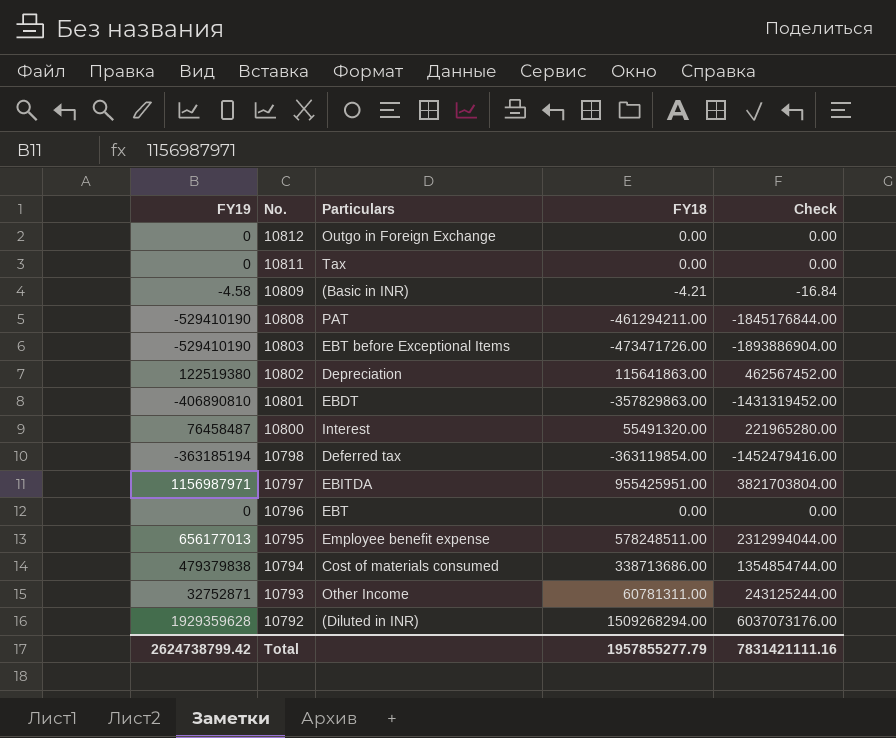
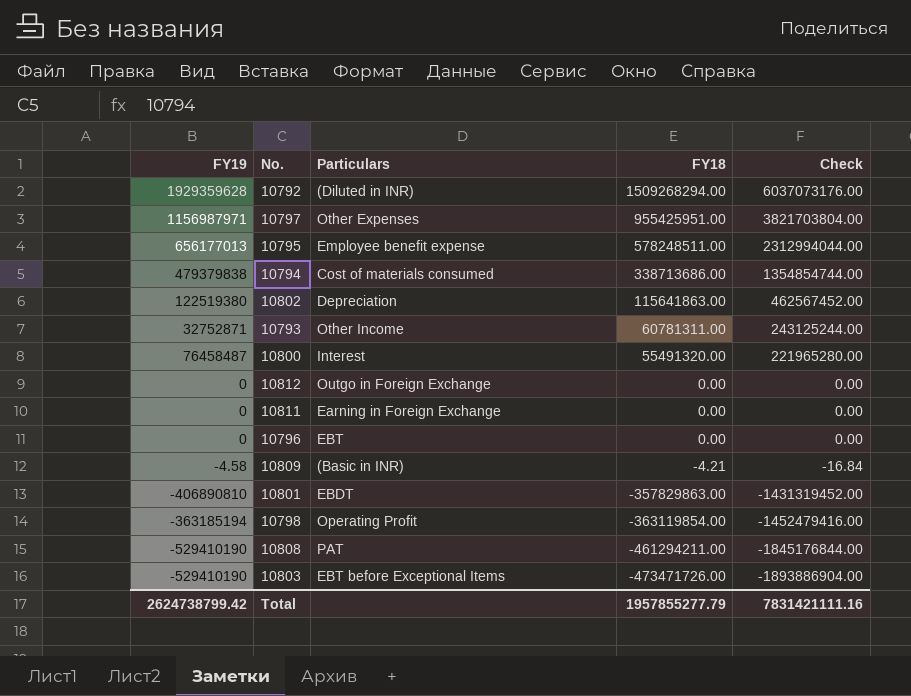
row order: No. descending -> FY18 descending
10797 | Particulars: EBITDA -> Other Expenses
10811 | Particulars: Tax -> Earning in Foreign Exchange
10798 | Particulars: Deferred tax -> Operating Profit

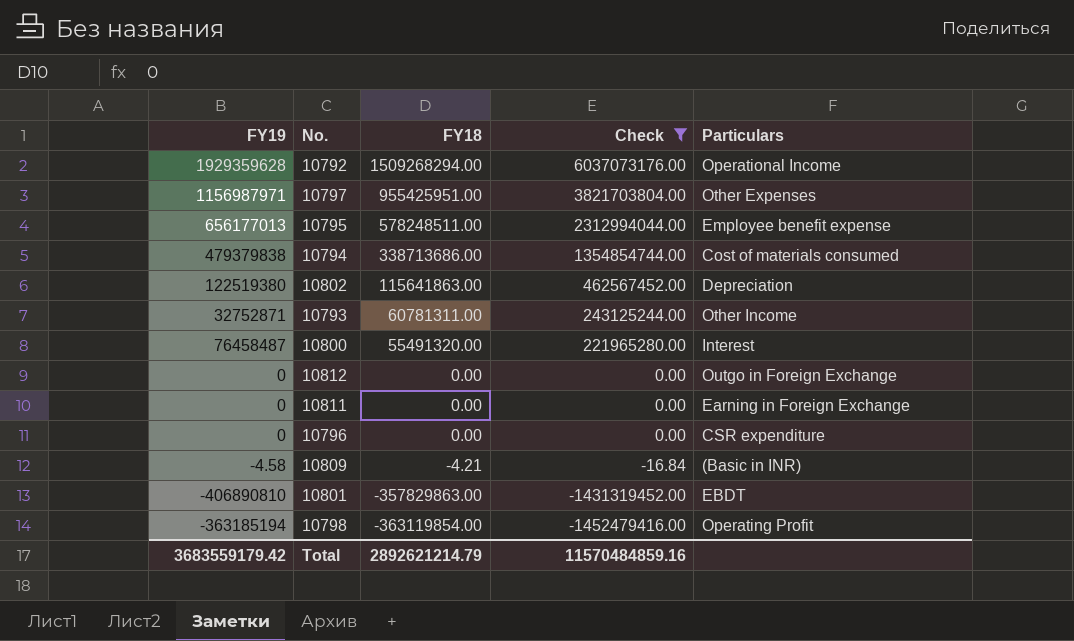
filter: none -> Check >= -1452479416.00
column Particulars | position: 3 -> 5
10792 | Particulars: (Diluted in INR) -> Operational Income
10796 | Particulars: EBT -> CSR expenditure
Total | FY19: 2624738799.42 -> 3683559179.42
Total | FY18: 1957855277.79 -> 2892621214.79
Total | Check: 7831421111.16 -> 11570484859.16

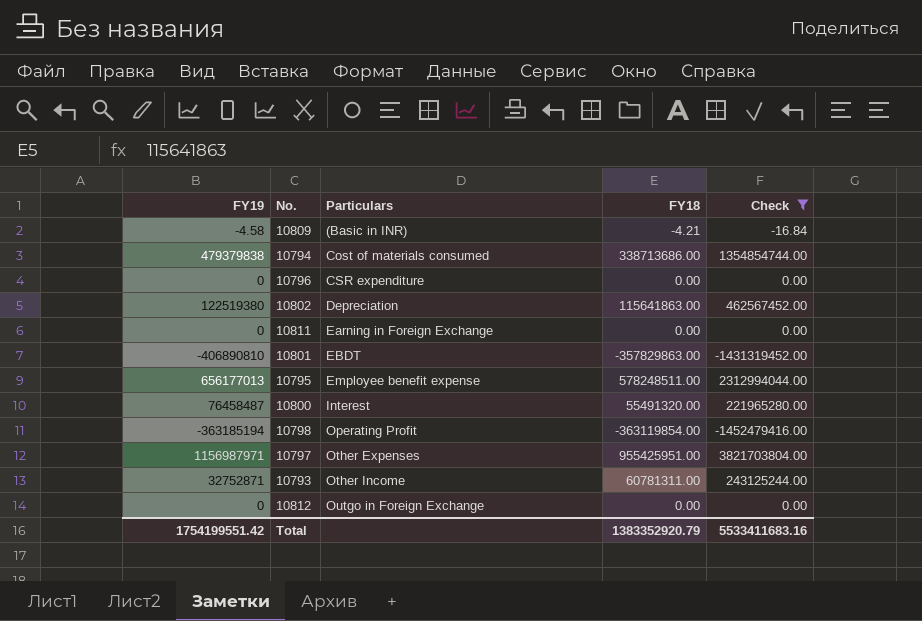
row order: FY18 descending -> Particulars ascending
column Particulars | position: 5 -> 3
row 10792: 1929359628 | 1509268294.00 | 6037073176.00 | Operational Income -> none
Total | FY19: 3683559179.42 -> 1754199551.42
Total | FY18: 2892621214.79 -> 1383352920.79
Total | Check: 11570484859.16 -> 5533411683.16

